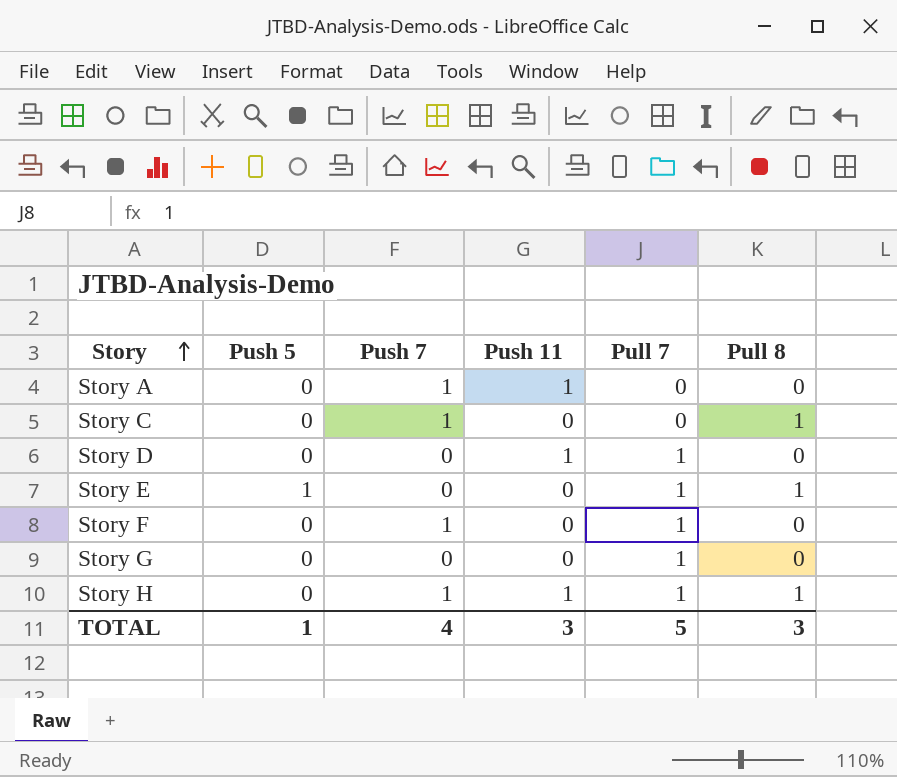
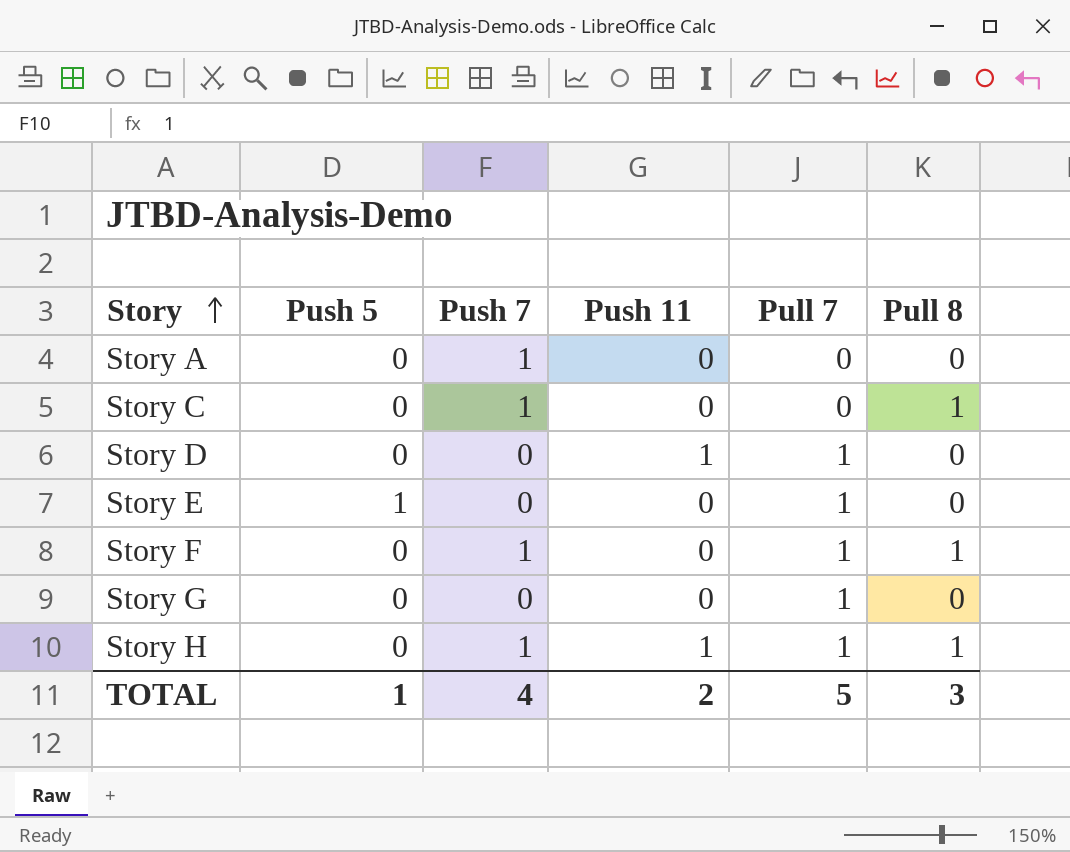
Story A | Push 11: 1 -> 0
Story E | Pull 8: 1 -> 0
Story F | Pull 8: 0 -> 1
TOTAL | Push 11: 3 -> 2

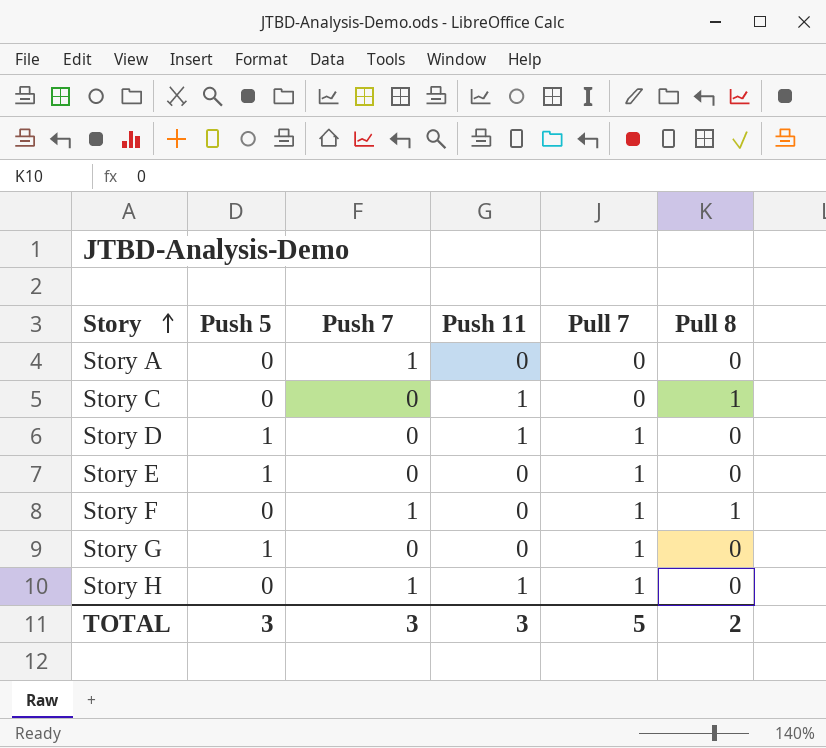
Story C | Push 7: 1 -> 0
Story C | Push 11: 0 -> 1
Story D | Push 5: 0 -> 1
Story G | Push 5: 0 -> 1
Story H | Pull 8: 1 -> 0
TOTAL | Push 5: 1 -> 3
TOTAL | Push 7: 4 -> 3
TOTAL | Push 11: 2 -> 3
TOTAL | Pull 8: 3 -> 2

